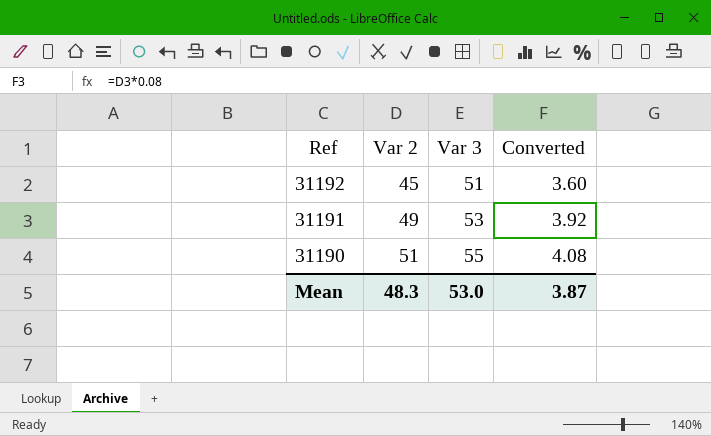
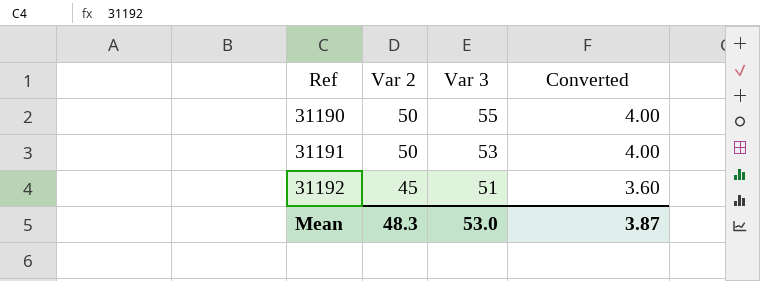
row order: Ref descending -> Ref ascending
31190 | Var 2: 51 -> 50
31190 | Converted: 4.08 -> 4.00
31191 | Var 2: 49 -> 50
31191 | Converted: 3.92 -> 4.00

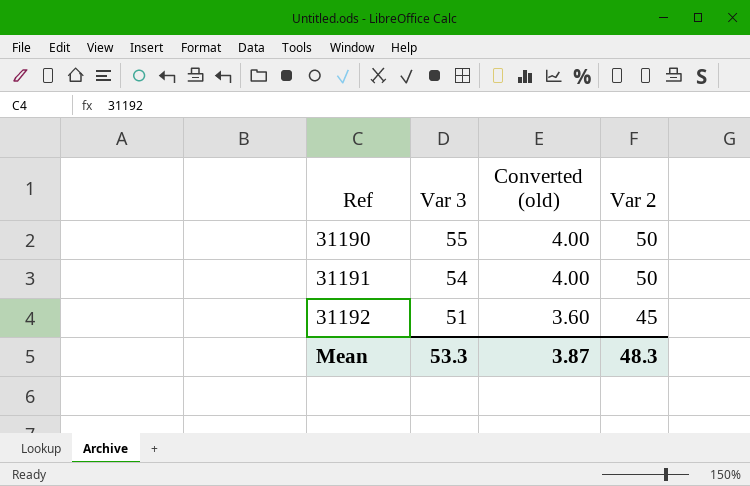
column name: Converted -> Converted (old)
column Var 2 | position: 2 -> 4
31191 | Var 3: 53 -> 54
Mean | Var 3: 53.0 -> 53.3

